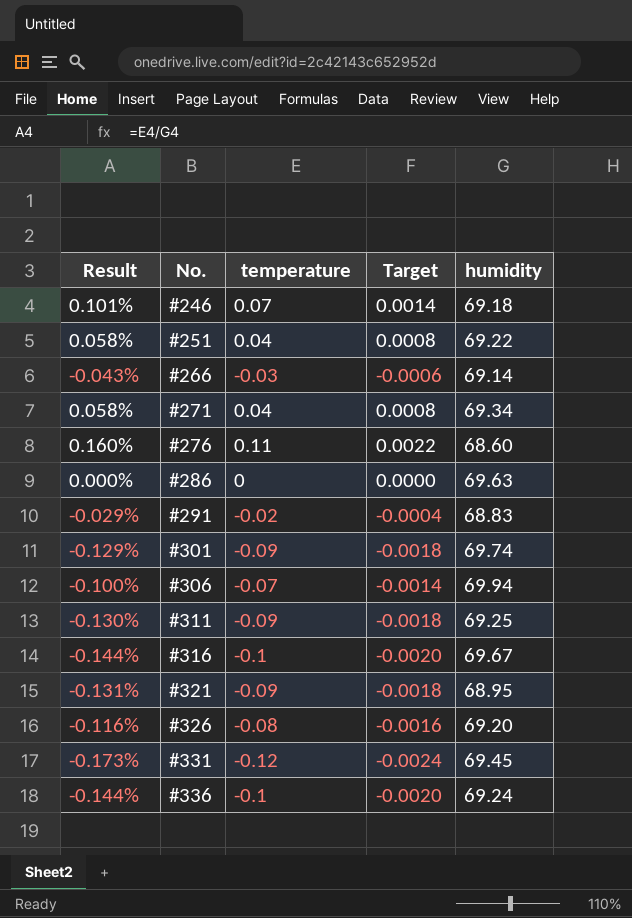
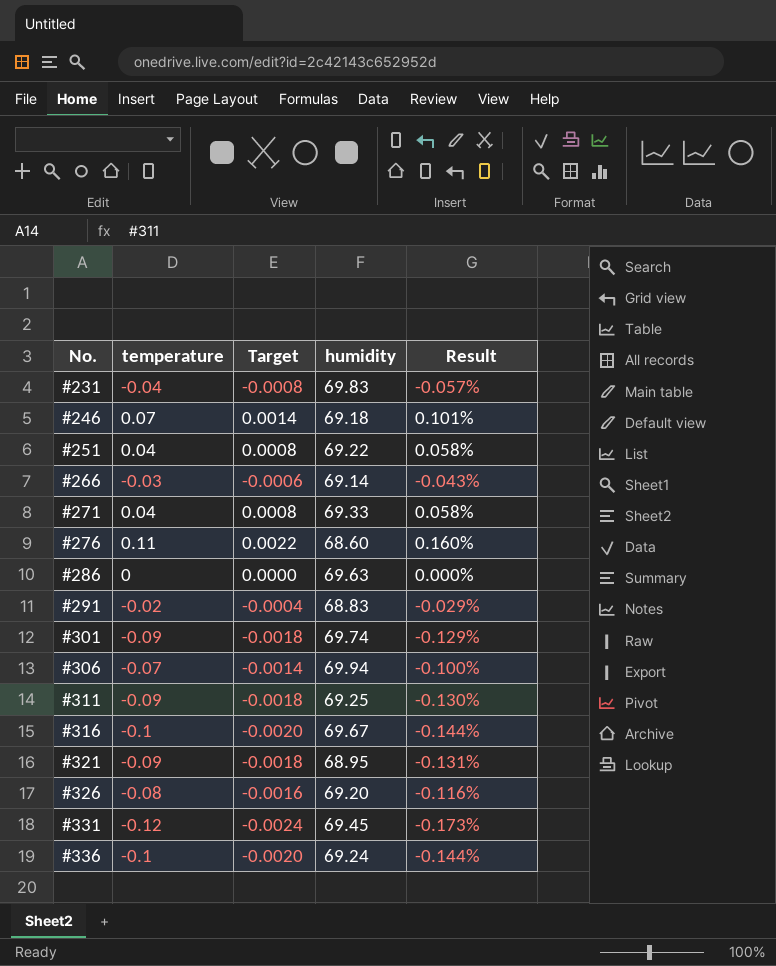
column Result | position: 1 -> 5
row #231: none -> -0.04 | -0.0008 | 69.83 | -0.057%
#271 | humidity: 69.34 -> 69.33

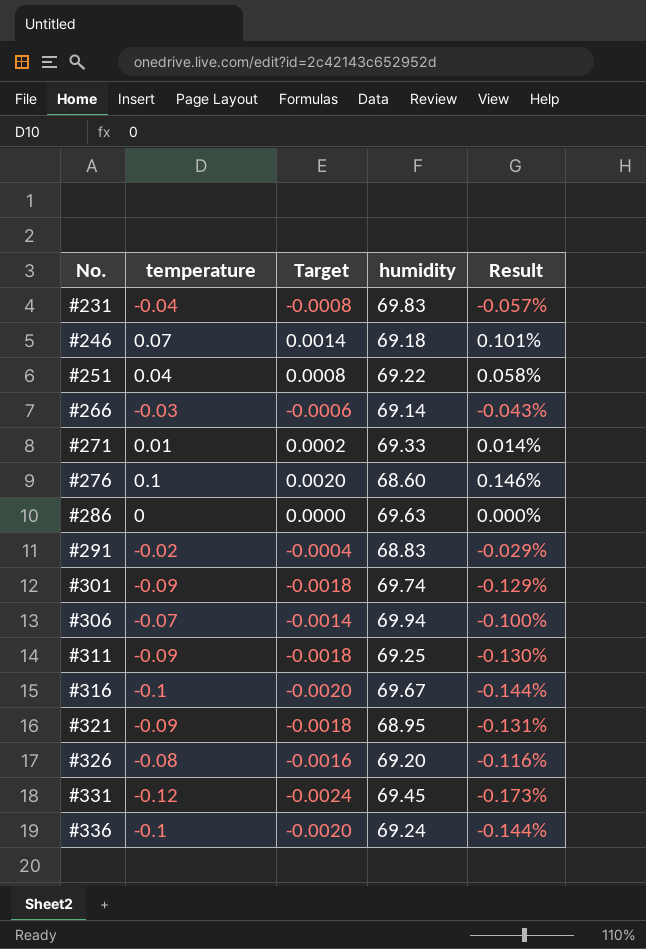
#271 | temperature: 0.04 -> 0.01
#271 | Target: 0.0008 -> 0.0002
#271 | Result: 0.058% -> 0.014%
#276 | temperature: 0.11 -> 0.1
#276 | Target: 0.0022 -> 0.0020
#276 | Result: 0.160% -> 0.146%

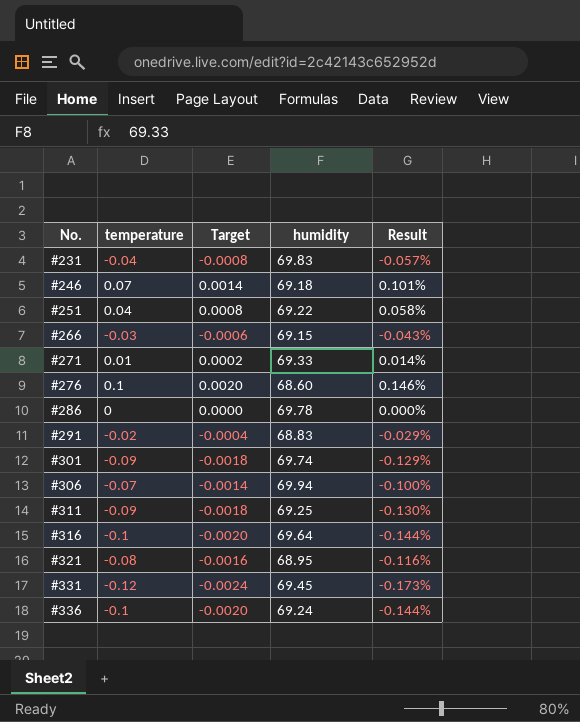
row #326: -0.08 | -0.0016 | 69.20 | -0.116% -> none
#266 | humidity: 69.14 -> 69.15
#286 | humidity: 69.63 -> 69.78
#316 | humidity: 69.67 -> 69.64
#321 | temperature: -0.09 -> -0.08
#321 | Target: -0.0018 -> -0.0016
#321 | Result: -0.131% -> -0.116%

